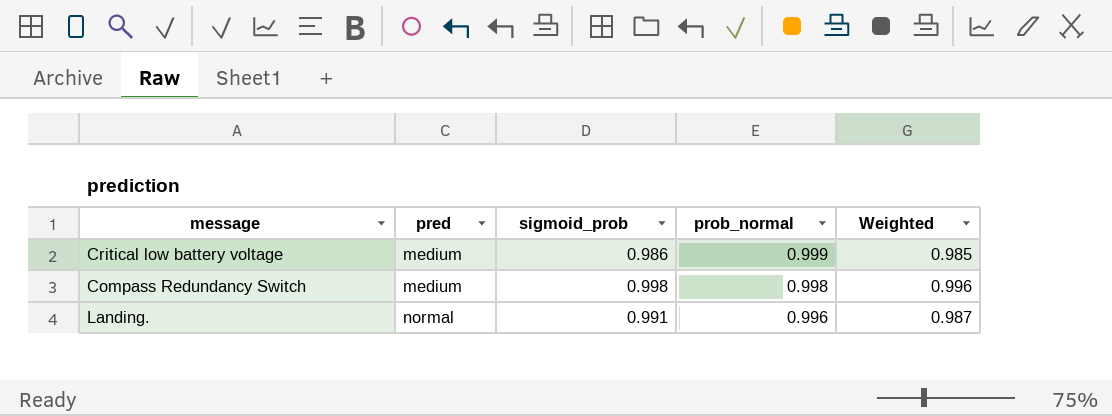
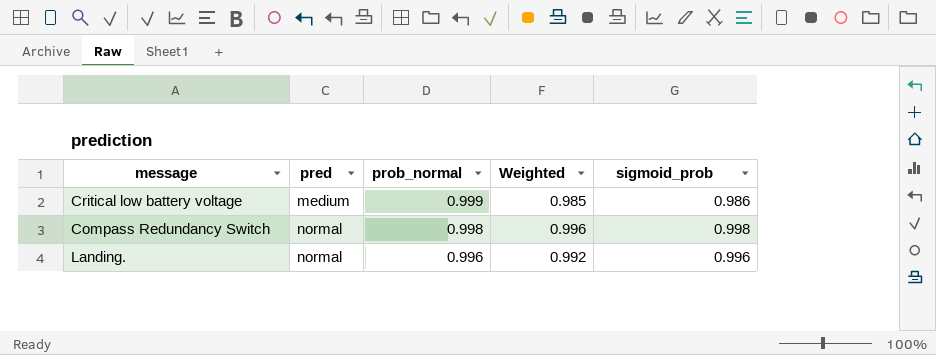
column sigmoid_prob | position: 3 -> 5
Compass Redundancy Switch | pred: medium -> normal
Landing. | Weighted: 0.987 -> 0.992
Landing. | sigmoid_prob: 0.991 -> 0.996

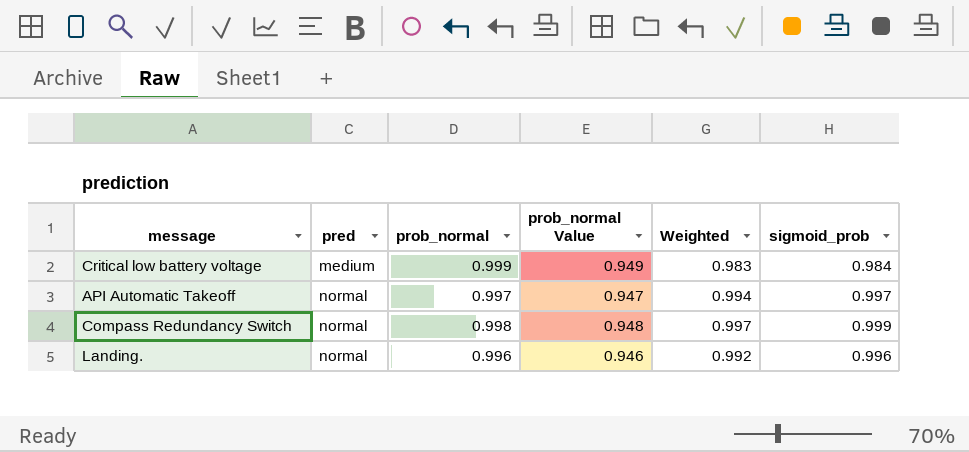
column prob_normal Value | formula: none -> [prob_normal] * 0.95
Critical low battery voltage | Weighted: 0.985 -> 0.983
Critical low battery voltage | sigmoid_prob: 0.986 -> 0.984
row API Automatic Takeoff: none -> normal | 0.997 | 0.947 | 0.994 | 0.997
Compass Redundancy Switch | Weighted: 0.996 -> 0.997
Compass Redundancy Switch | sigmoid_prob: 0.998 -> 0.999

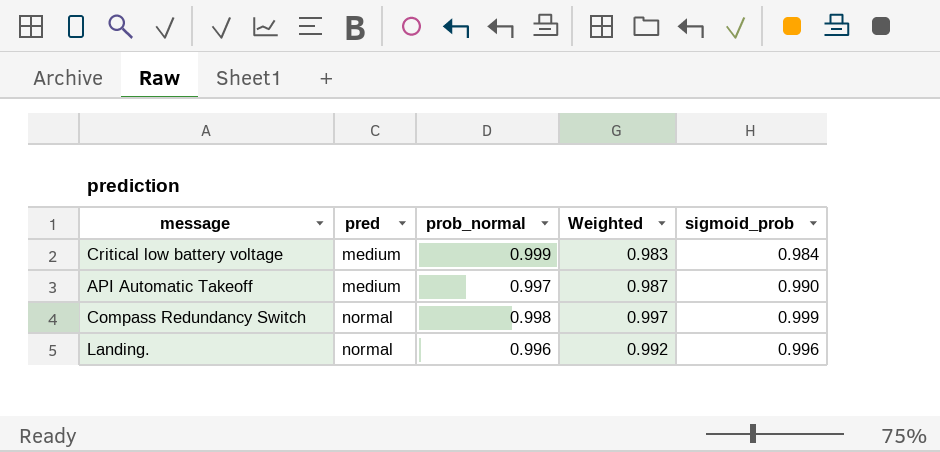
column prob_normal Value | formula: [prob_normal] * 0.95 -> none
API Automatic Takeoff | pred: normal -> medium
API Automatic Takeoff | Weighted: 0.994 -> 0.987
API Automatic Takeoff | sigmoid_prob: 0.997 -> 0.990

